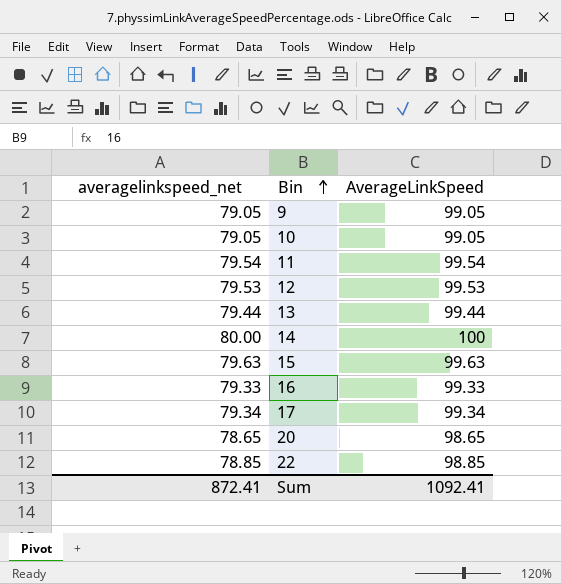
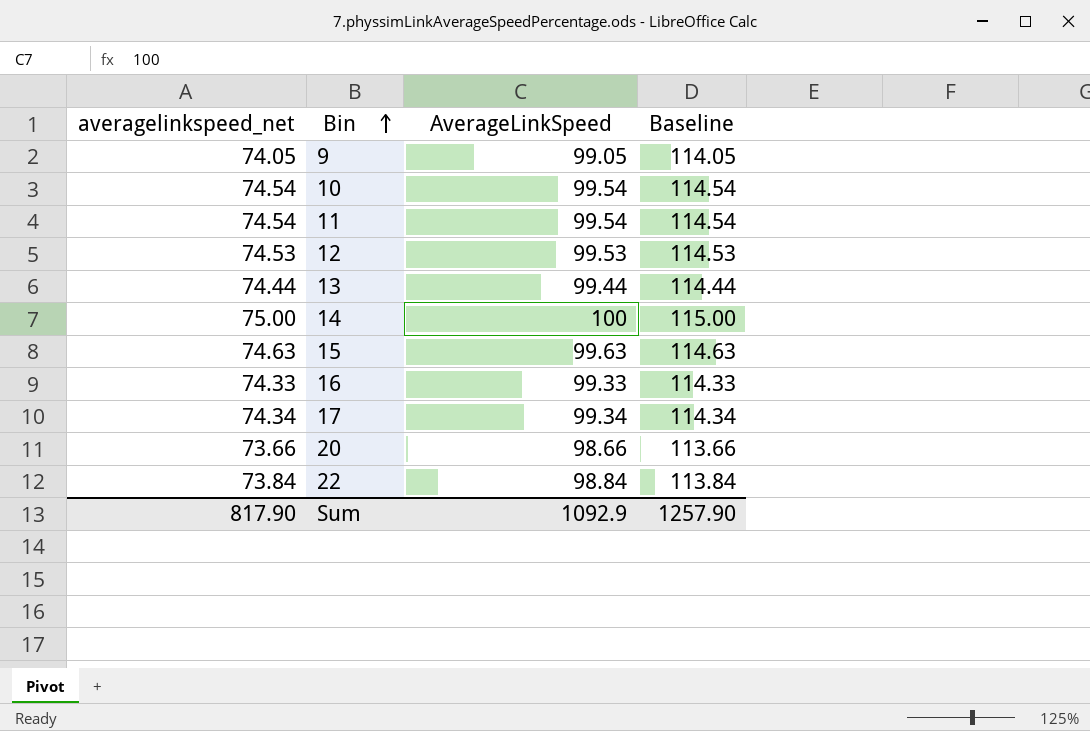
column averagelinkspeed_net | formula: [AverageLinkSpeed] - 20 -> [AverageLinkSpeed] - 25
column Baseline | formula: none -> [AverageLinkSpeed] + 15
10 | AverageLinkSpeed: 99.05 -> 99.54
20 | AverageLinkSpeed: 98.65 -> 98.66
22 | AverageLinkSpeed: 98.85 -> 98.84
Sum | averagelinkspeed_net: 872.41 -> 817.90
Sum | AverageLinkSpeed: 1092.41 -> 1092.9

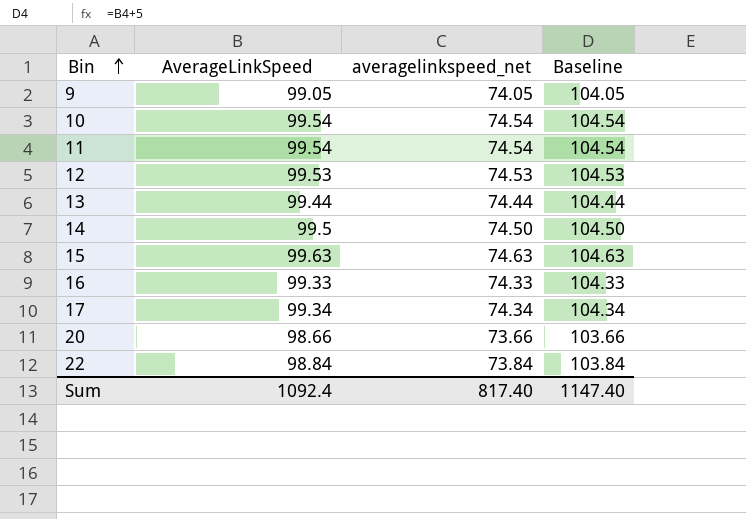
column averagelinkspeed_net | position: 1 -> 3
column Baseline | formula: [AverageLinkSpeed] + 15 -> [AverageLinkSpeed] + 5
14 | AverageLinkSpeed: 100 -> 99.5
14 | averagelinkspeed_net: 75.00 -> 74.50
Sum | AverageLinkSpeed: 1092.9 -> 1092.4
Sum | averagelinkspeed_net: 817.90 -> 817.40
Sum | Baseline: 1257.90 -> 1147.40

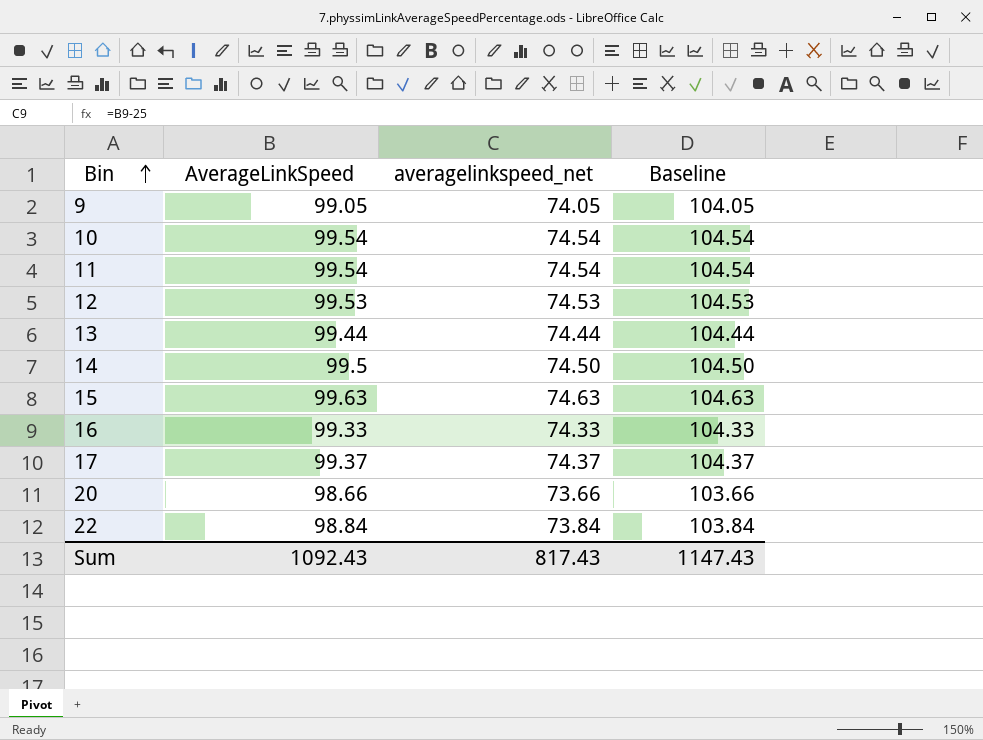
17 | AverageLinkSpeed: 99.34 -> 99.37
17 | averagelinkspeed_net: 74.34 -> 74.37
17 | Baseline: 104.34 -> 104.37
Sum | AverageLinkSpeed: 1092.4 -> 1092.43
Sum | averagelinkspeed_net: 817.40 -> 817.43
Sum | Baseline: 1147.40 -> 1147.43

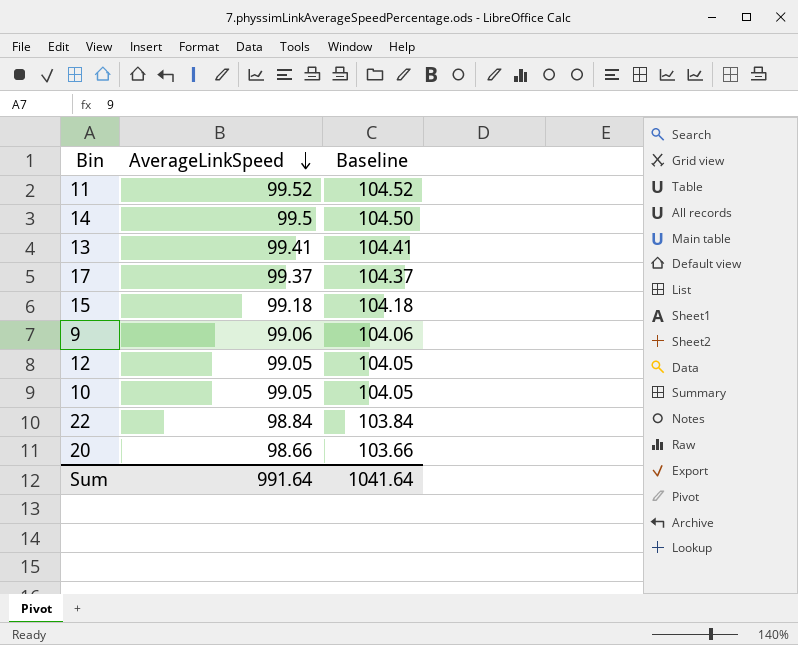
row order: Bin ascending -> AverageLinkSpeed descending
column averagelinkspeed_net | formula: [AverageLinkSpeed] - 25 -> none
row 16: 99.33 | 74.33 | 104.33 -> none
11 | AverageLinkSpeed: 99.54 -> 99.52
11 | Baseline: 104.54 -> 104.52
13 | AverageLinkSpeed: 99.44 -> 99.41
13 | Baseline: 104.44 -> 104.41
15 | AverageLinkSpeed: 99.63 -> 99.18
15 | Baseline: 104.63 -> 104.18
9 | AverageLinkSpeed: 99.05 -> 99.06
9 | Baseline: 104.05 -> 104.06
12 | AverageLinkSpeed: 99.53 -> 99.05
12 | Baseline: 104.53 -> 104.05
10 | AverageLinkSpeed: 99.54 -> 99.05
10 | Baseline: 104.54 -> 104.05
Sum | AverageLinkSpeed: 1092.43 -> 991.64
Sum | Baseline: 1147.43 -> 1041.64

